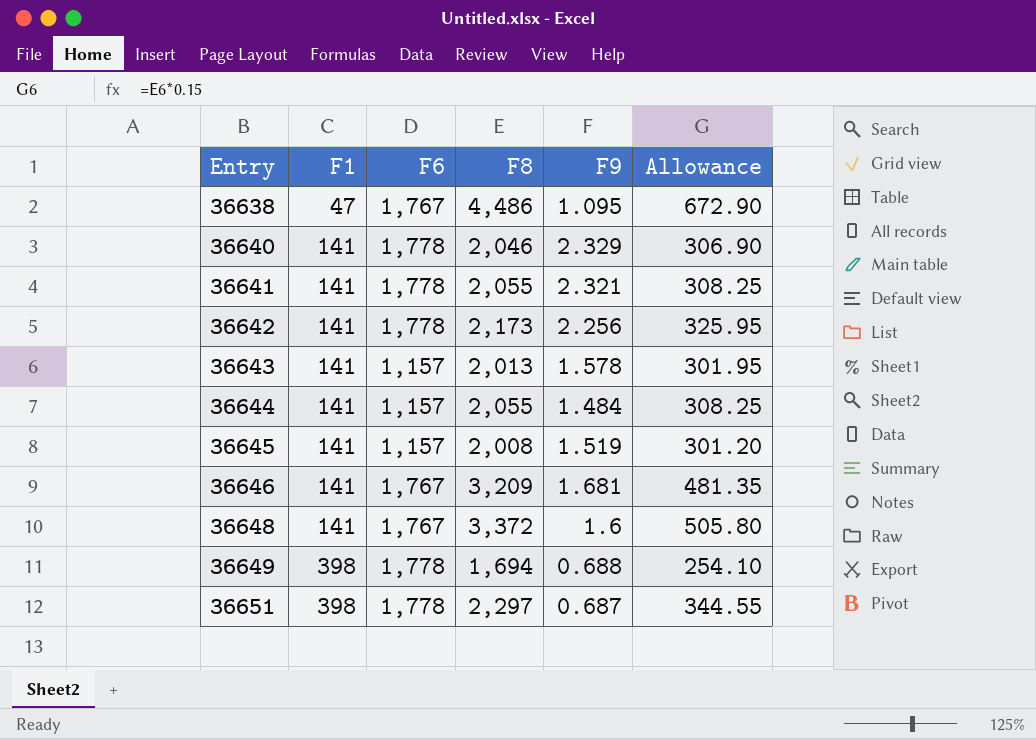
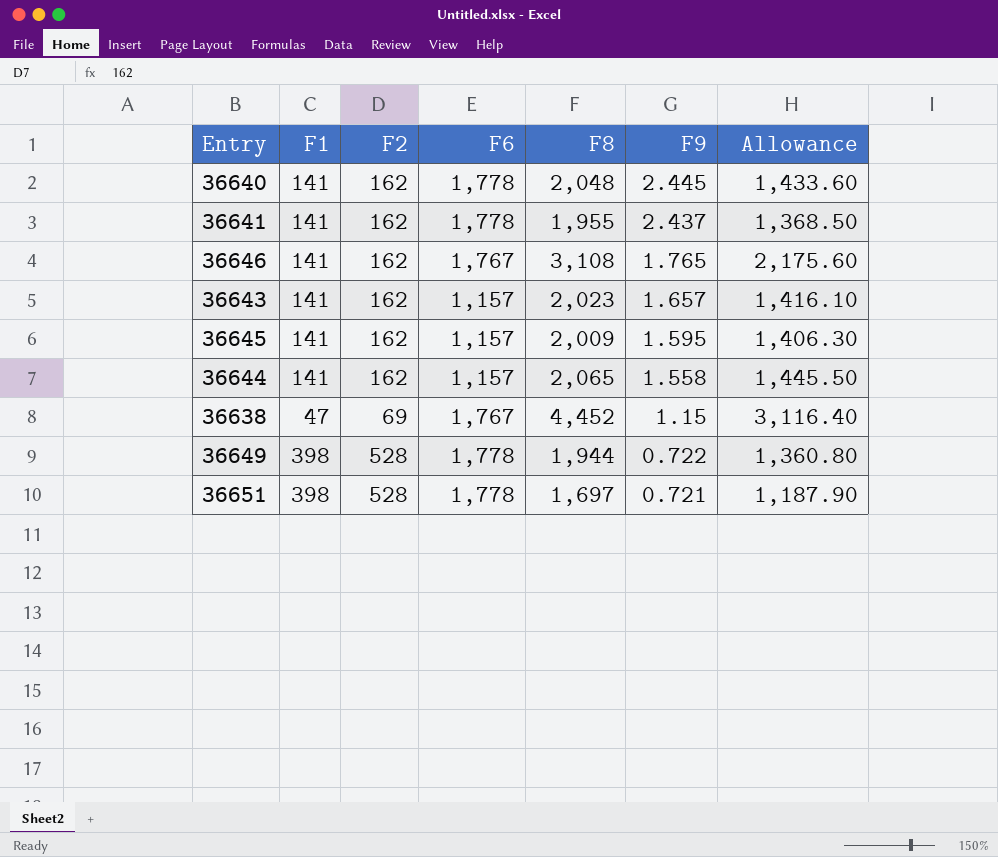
row order: Entry ascending -> F9 descending
column F2 | position: none -> 3
column Allowance | formula: [F8] * 0.15 -> [F8] * 0.7
row 36642: 141 | 1,778 | 2,173 | 2.256 | 325.95 -> none
row 36648: 141 | 1,767 | 3,372 | 1.6 | 505.80 -> none
36640 | F8: 2,046 -> 2,048
36640 | F9: 2.329 -> 2.445
36641 | F8: 2,055 -> 1,955
36641 | F9: 2.321 -> 2.437
36646 | F8: 3,209 -> 3,108
36646 | F9: 1.681 -> 1.765
36643 | F8: 2,013 -> 2,023
36643 | F9: 1.578 -> 1.657
36645 | F8: 2,008 -> 2,009
36645 | F9: 1.519 -> 1.595
36644 | F8: 2,055 -> 2,065
36644 | F9: 1.484 -> 1.558
36638 | F8: 4,486 -> 4,452
36638 | F9: 1.095 -> 1.15
36649 | F8: 1,694 -> 1,944
36649 | F9: 0.688 -> 0.722
36651 | F8: 2,297 -> 1,697
36651 | F9: 0.687 -> 0.721

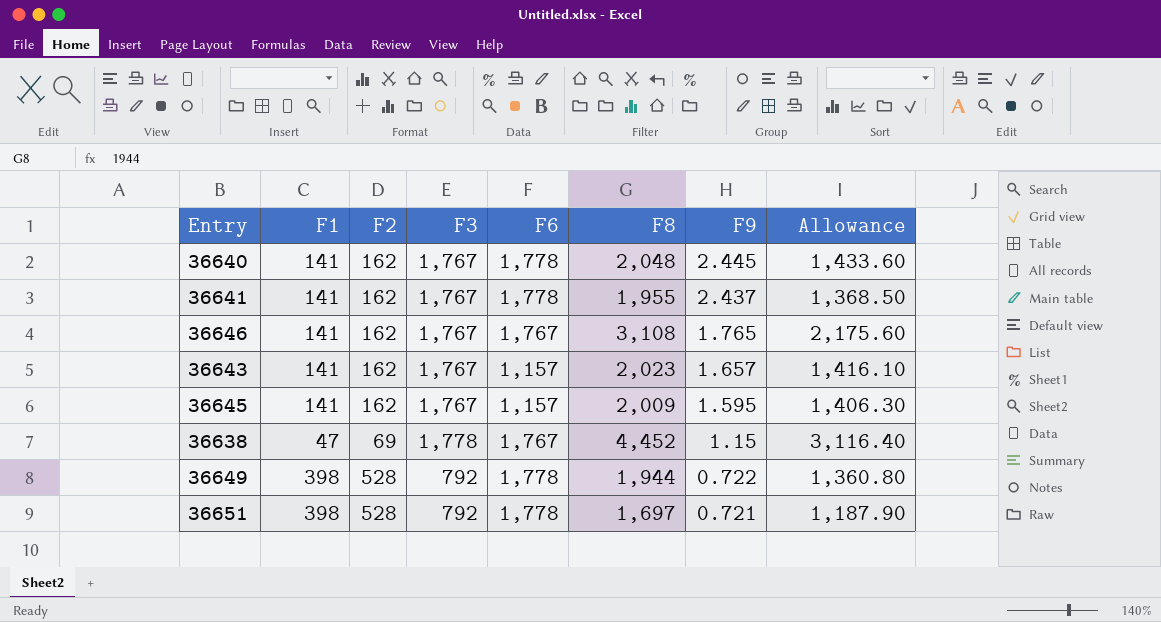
column F3 | position: none -> 4
row 36644: 141 | 162 | 1,157 | 2,065 | 1.558 | 1,445.50 -> none

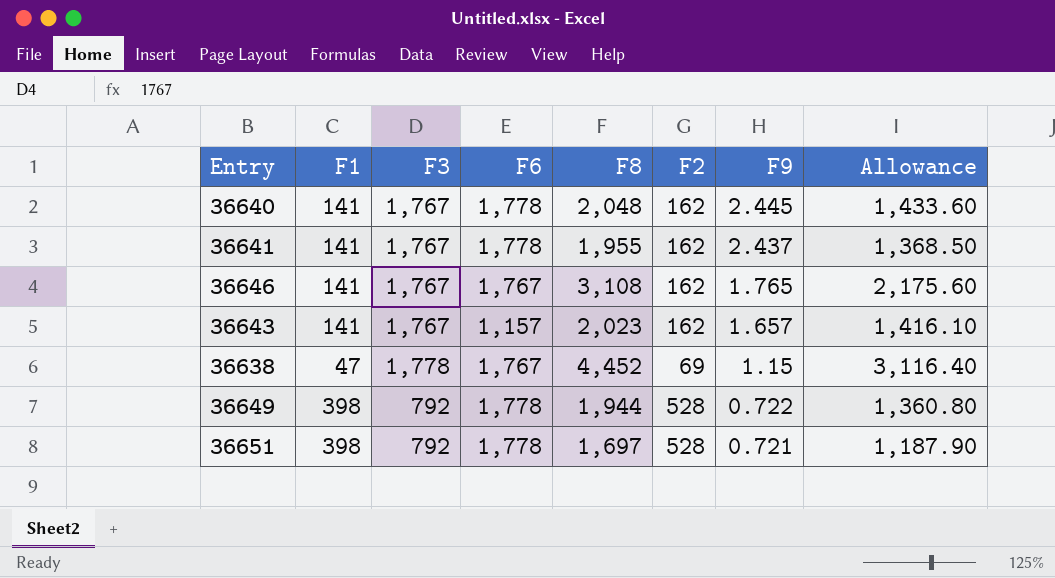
column F2 | position: 3 -> 6
row 36645: 141 | 162 | 1,767 | 1,157 | 2,009 | 1.595 | 1,406.30 -> none

